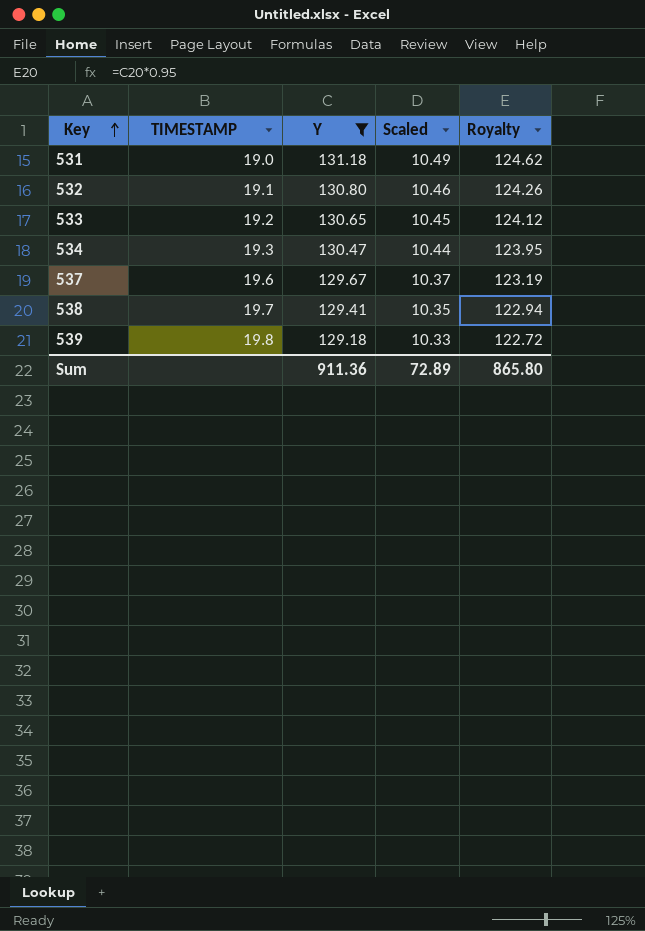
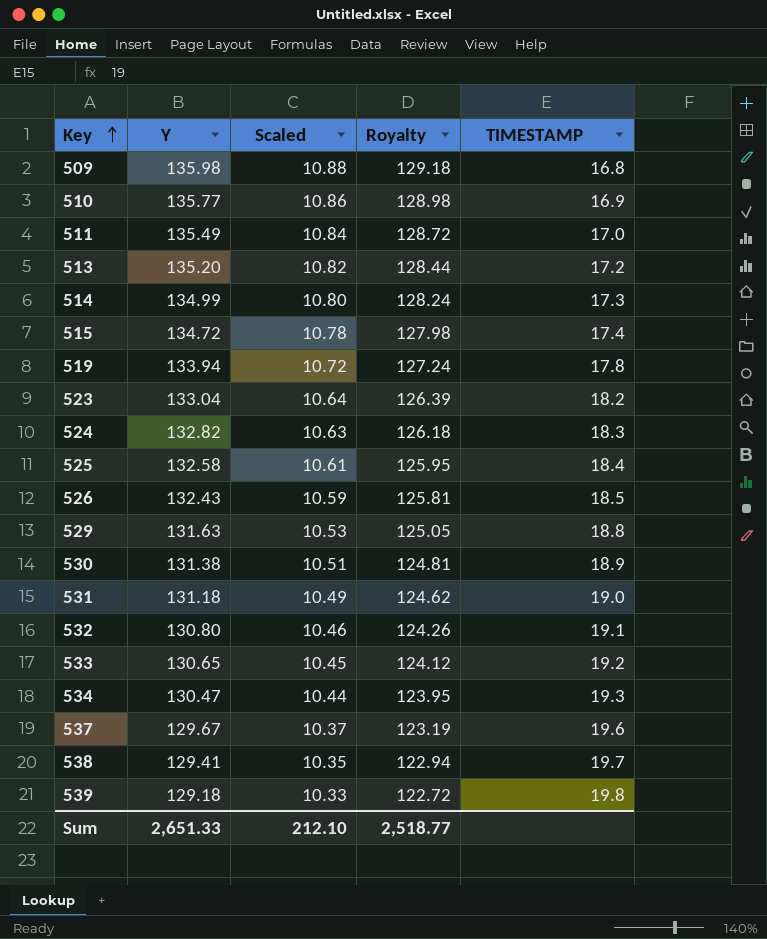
filter: Y <= 131.18 -> none
column TIMESTAMP | position: 2 -> 5
Sum | Y: 911.36 -> 2,651.33
Sum | Scaled: 72.89 -> 212.10
Sum | Royalty: 865.80 -> 2,518.77

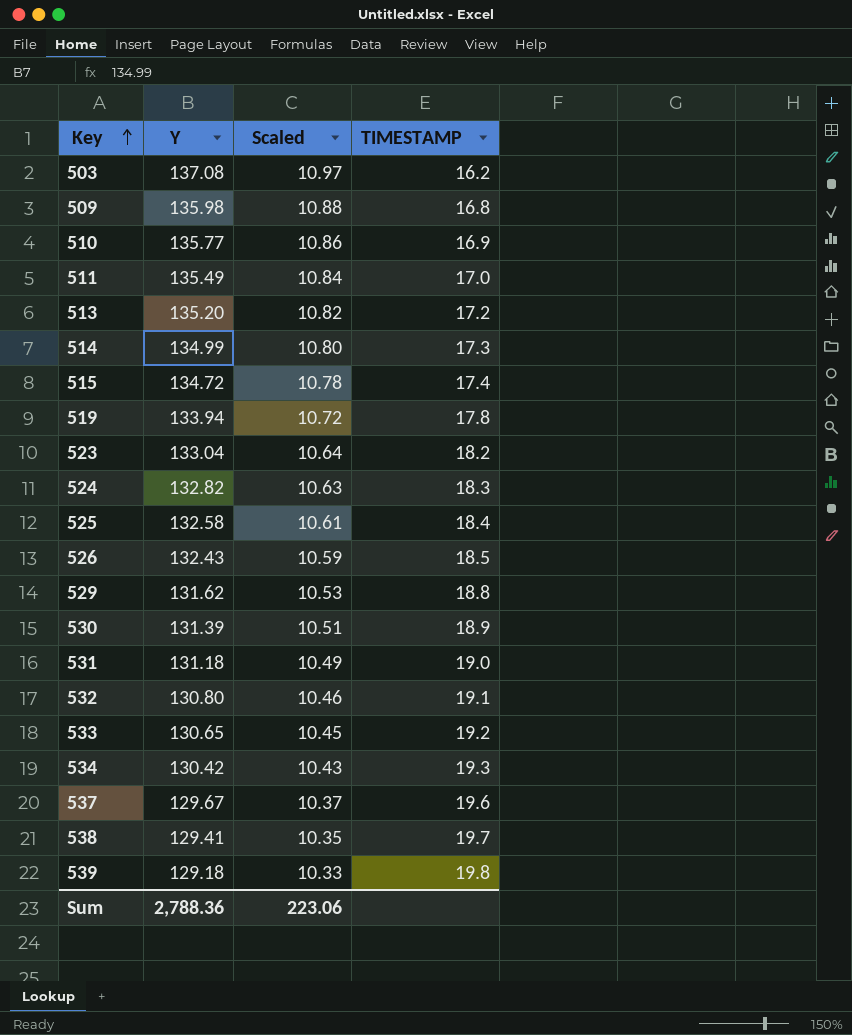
column Royalty | formula: [Y] * 0.95 -> none
row 503: none -> 137.08 | 10.97 | 16.2
529 | Y: 131.63 -> 131.62
530 | Y: 131.38 -> 131.39
534 | Y: 130.47 -> 130.42
534 | Scaled: 10.44 -> 10.43
Sum | Y: 2,651.33 -> 2,788.36
Sum | Scaled: 212.10 -> 223.06

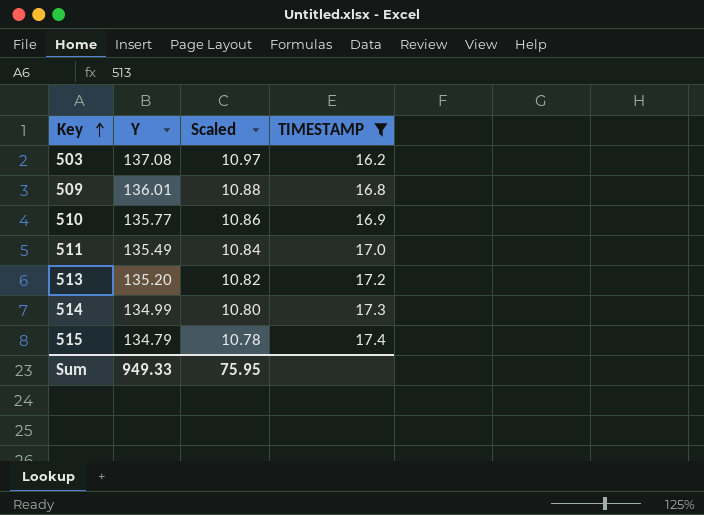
filter: none -> TIMESTAMP <= 17.4
509 | Y: 135.98 -> 136.01
515 | Y: 134.72 -> 134.79
Sum | Y: 2,788.36 -> 949.33
Sum | Scaled: 223.06 -> 75.95

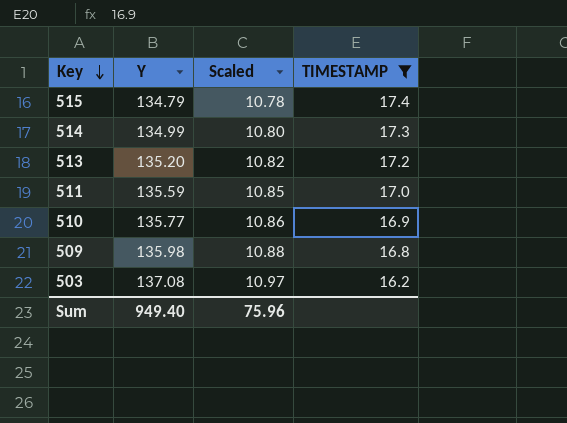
row order: Key ascending -> Key descending
511 | Y: 135.49 -> 135.59
511 | Scaled: 10.84 -> 10.85
509 | Y: 136.01 -> 135.98
Sum | Y: 949.33 -> 949.40
Sum | Scaled: 75.95 -> 75.96

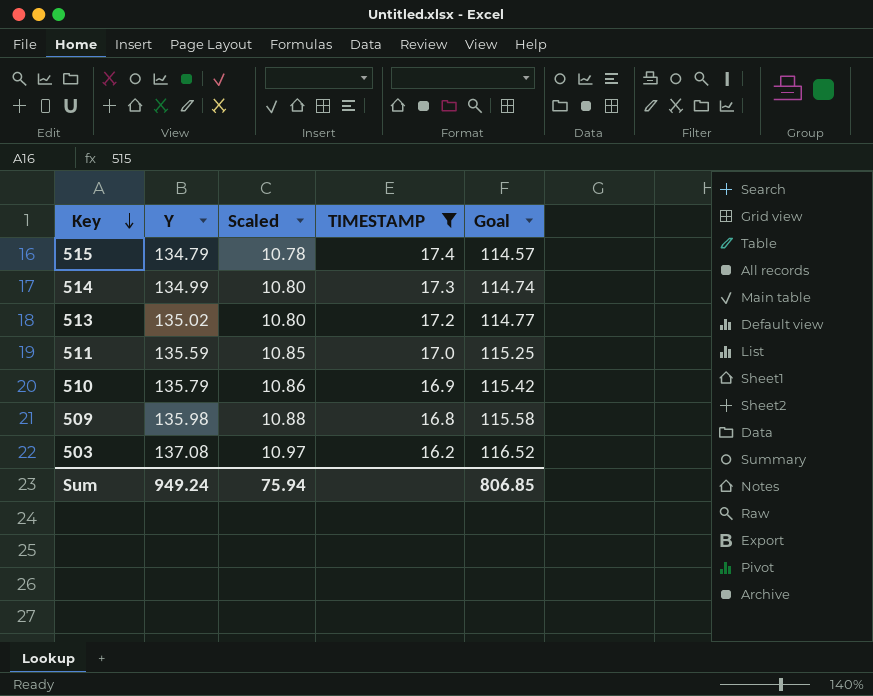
column Goal | formula: none -> [Y] * 0.85
513 | Y: 135.20 -> 135.02
513 | Scaled: 10.82 -> 10.80
510 | Y: 135.77 -> 135.79
Sum | Y: 949.40 -> 949.24
Sum | Scaled: 75.96 -> 75.94

